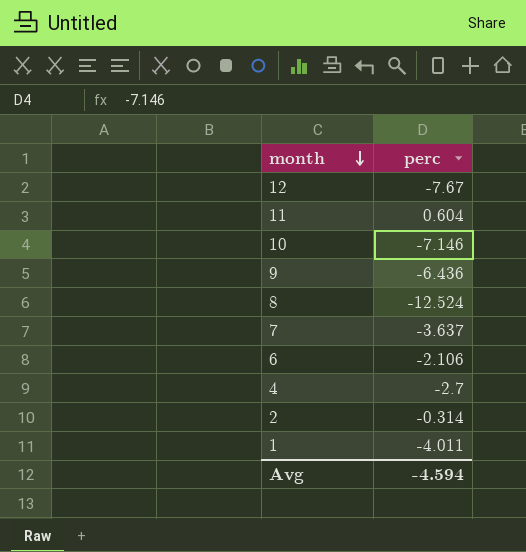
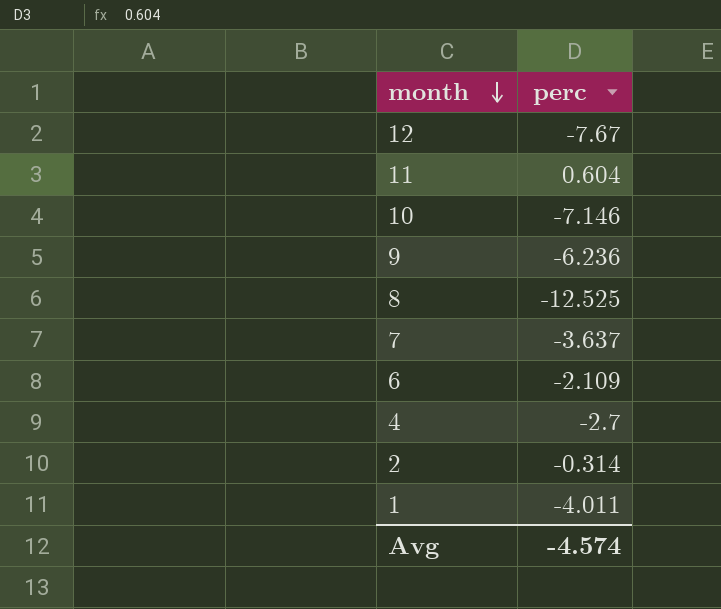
9 | perc: -6.436 -> -6.236
8 | perc: -12.524 -> -12.525
6 | perc: -2.106 -> -2.109
Avg | perc: -4.594 -> -4.574

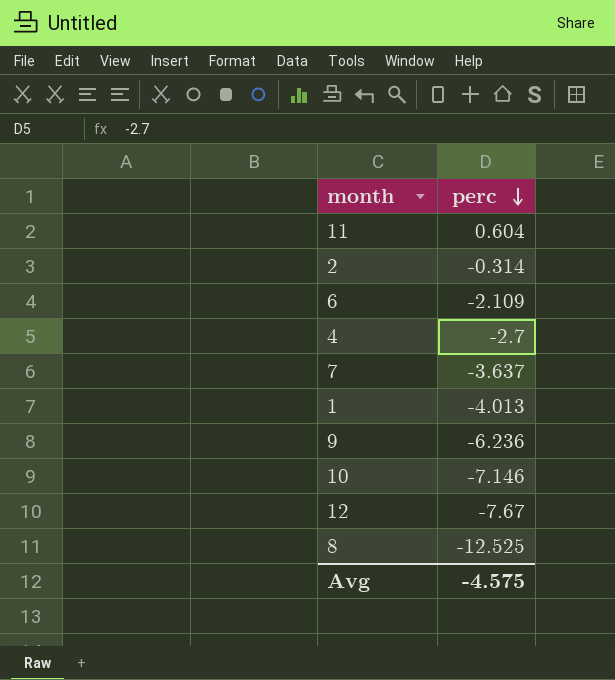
row order: month descending -> perc descending
1 | perc: -4.011 -> -4.013
Avg | perc: -4.574 -> -4.575

